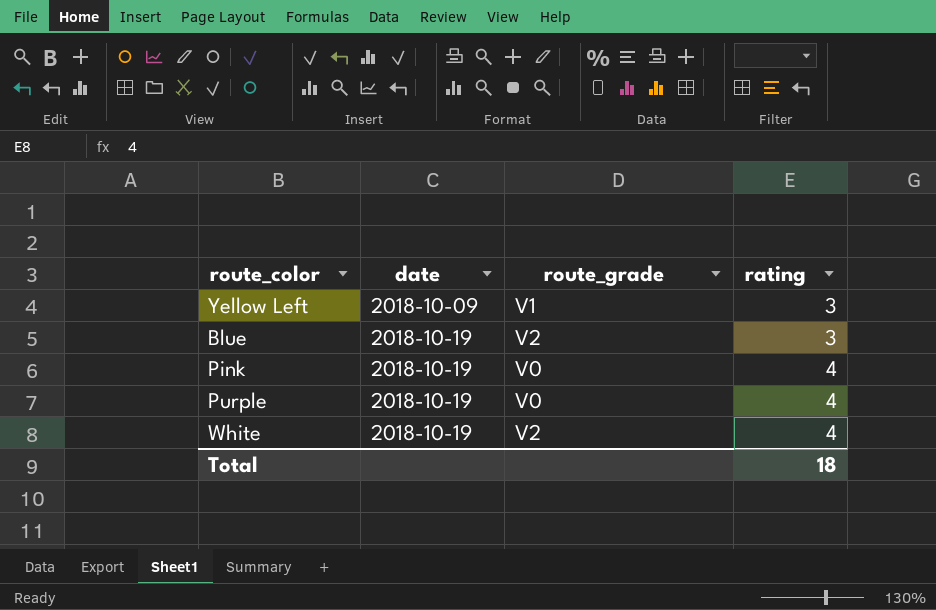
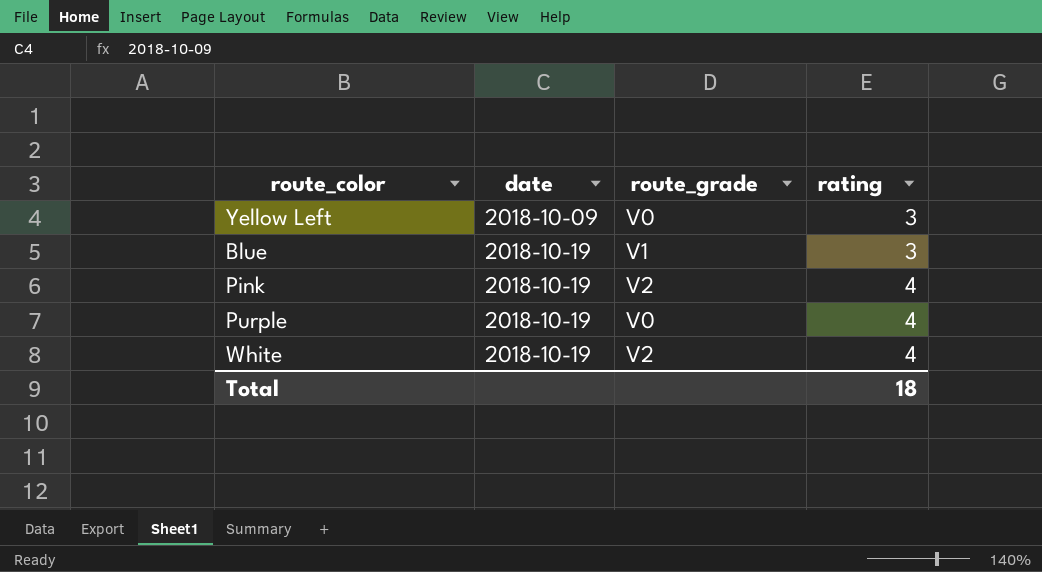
Yellow Left | route_grade: V1 -> V0
Blue | route_grade: V2 -> V1
Pink | route_grade: V0 -> V2

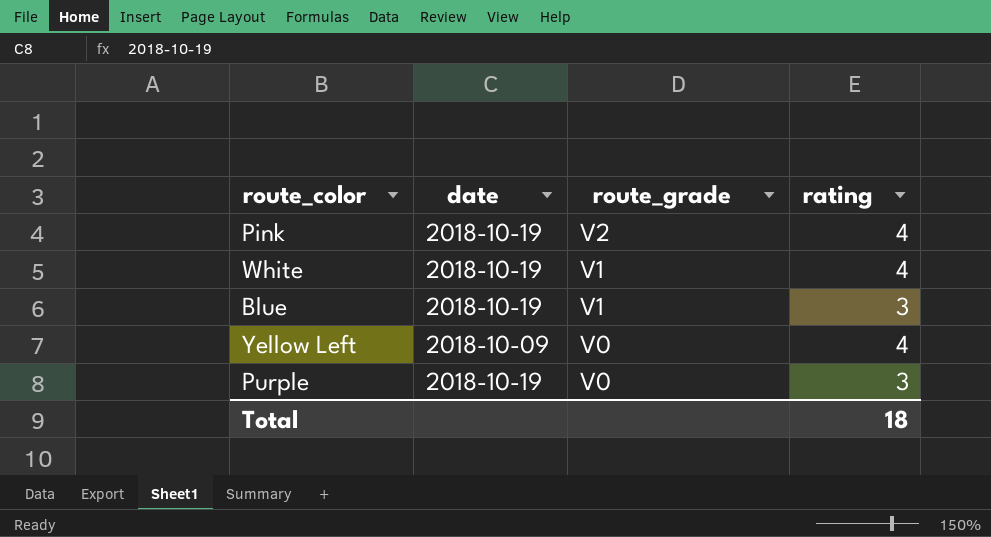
row order: date ascending -> route_grade descending
White | route_grade: V2 -> V1
Yellow Left | rating: 3 -> 4
Purple | rating: 4 -> 3

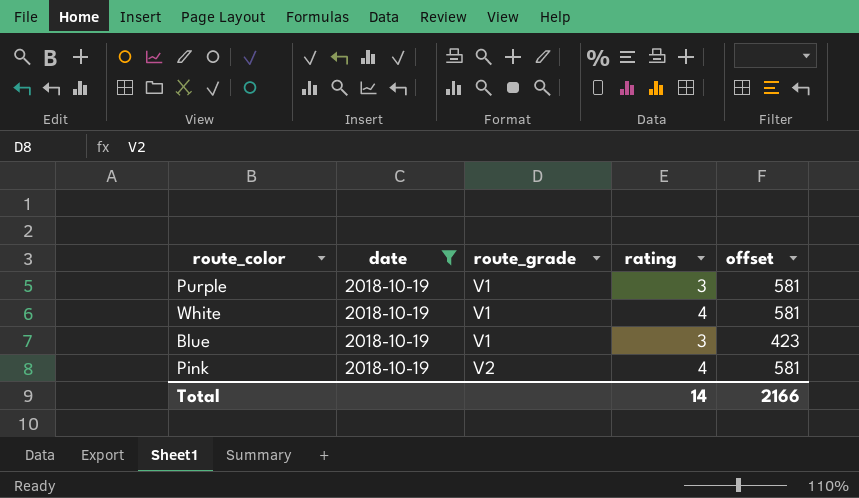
filter: none -> date = 2018-10-19
row order: route_grade descending -> route_grade ascending
column offset | position: none -> 5
Purple | route_grade: V0 -> V1
Total | rating: 18 -> 14

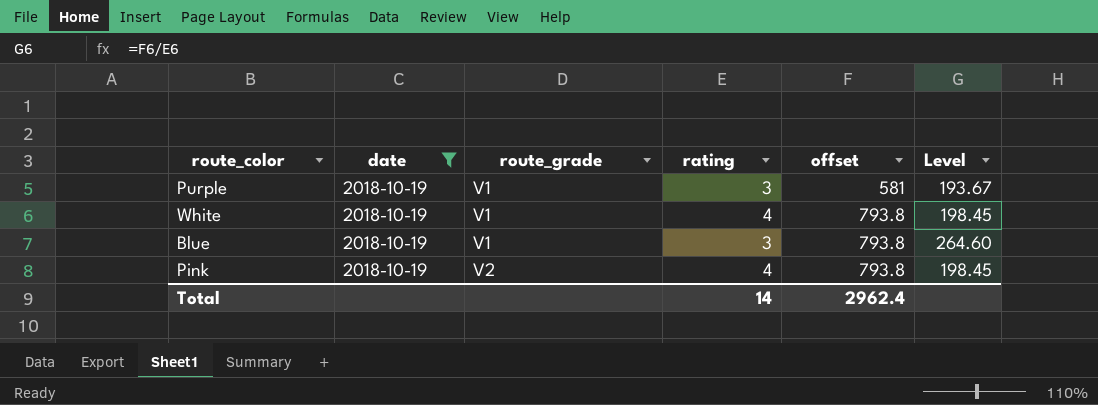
column Level | formula: none -> [offset] / [rating]
White | offset: 581 -> 793.8
Blue | offset: 423 -> 793.8
Pink | offset: 581 -> 793.8
Total | offset: 2166 -> 2962.4

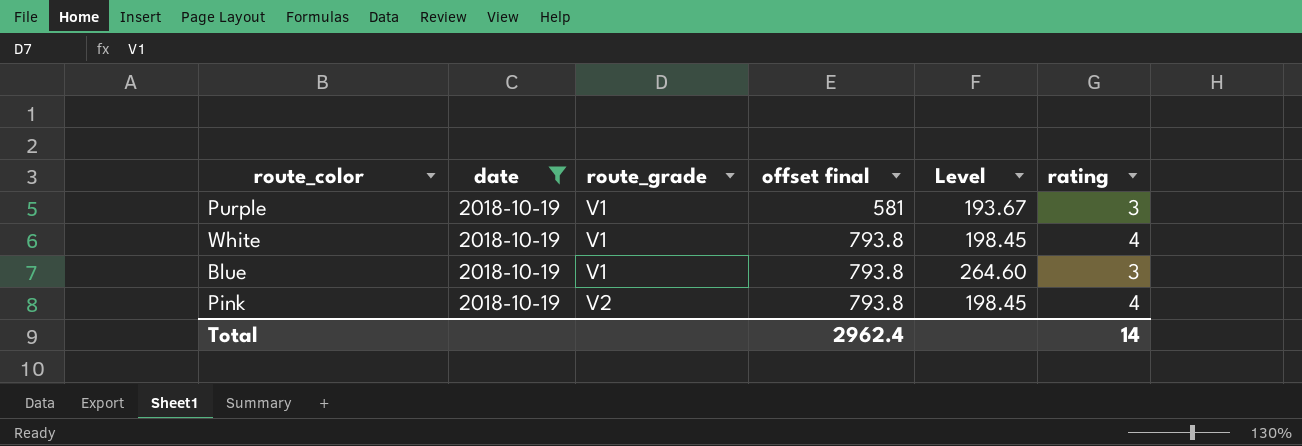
column name: offset -> offset final
column rating | position: 4 -> 6

